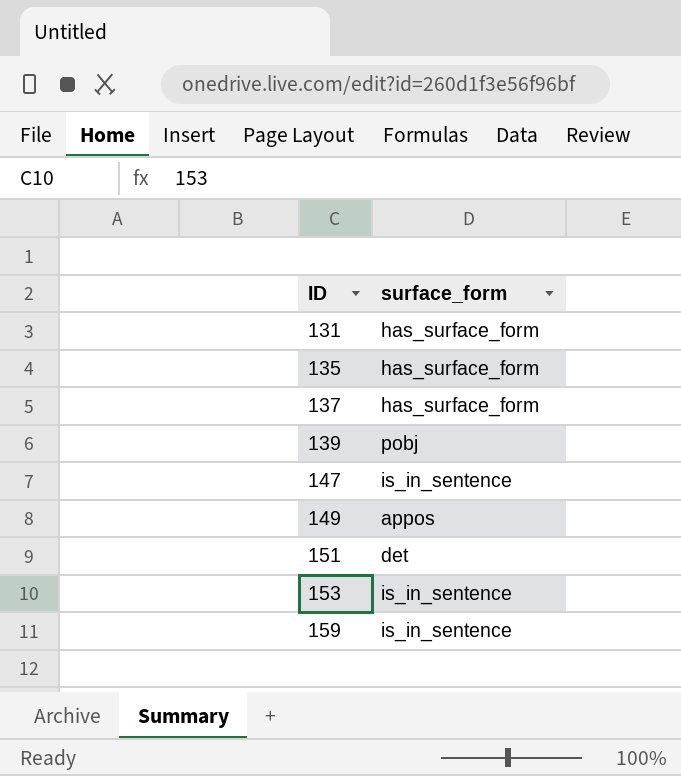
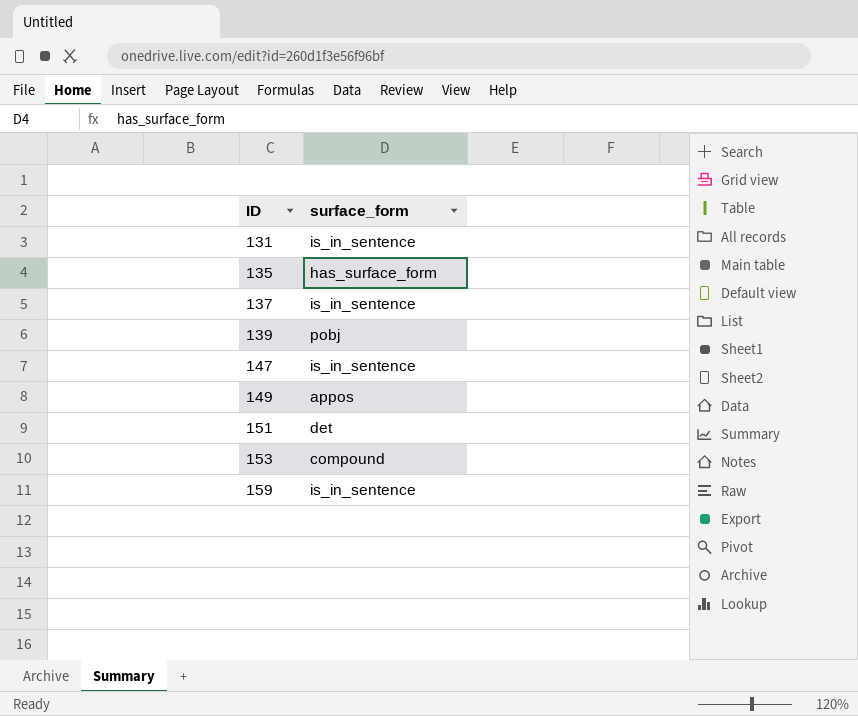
131 | surface_form: has_surface_form -> is_in_sentence
137 | surface_form: has_surface_form -> is_in_sentence
153 | surface_form: is_in_sentence -> compound

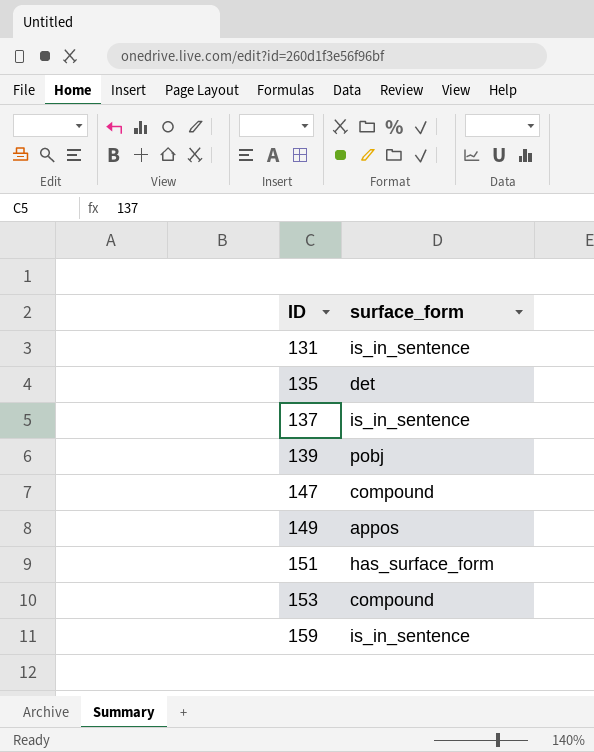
135 | surface_form: has_surface_form -> det
147 | surface_form: is_in_sentence -> compound
151 | surface_form: det -> has_surface_form

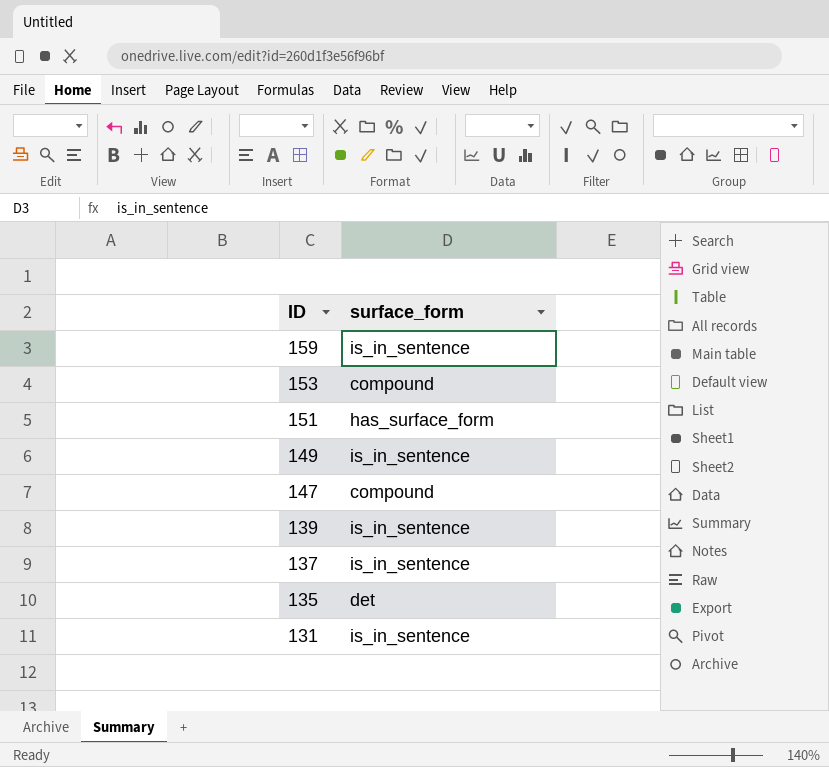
row order: ID ascending -> ID descending
149 | surface_form: appos -> is_in_sentence
139 | surface_form: pobj -> is_in_sentence

